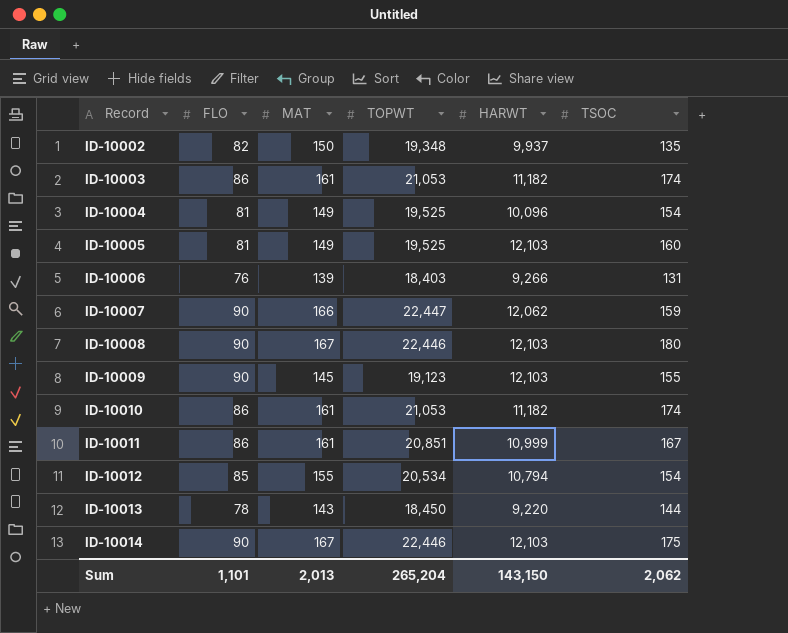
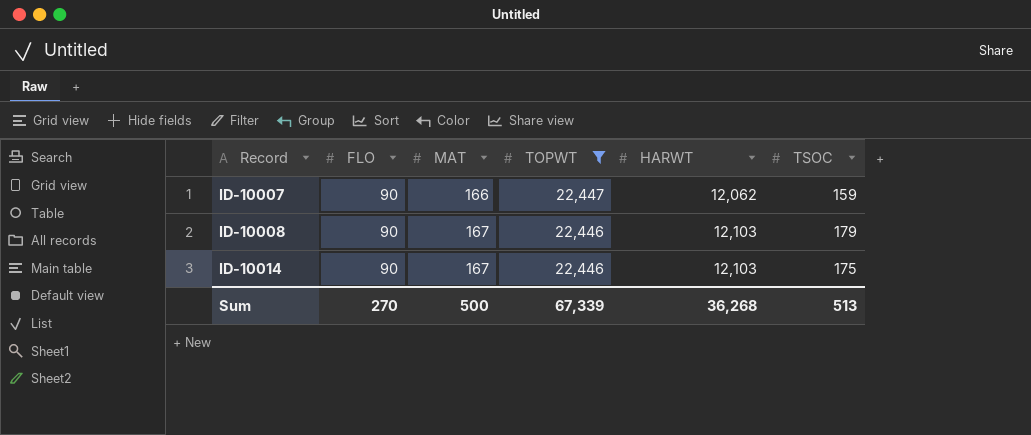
filter: none -> TOPWT >= 22,446
ID-10008 | TSOC: 180 -> 179
Sum | FLO: 1,101 -> 270
Sum | MAT: 2,013 -> 500
Sum | TOPWT: 265,204 -> 67,339
Sum | HARWT: 143,150 -> 36,268
Sum | TSOC: 2,062 -> 513

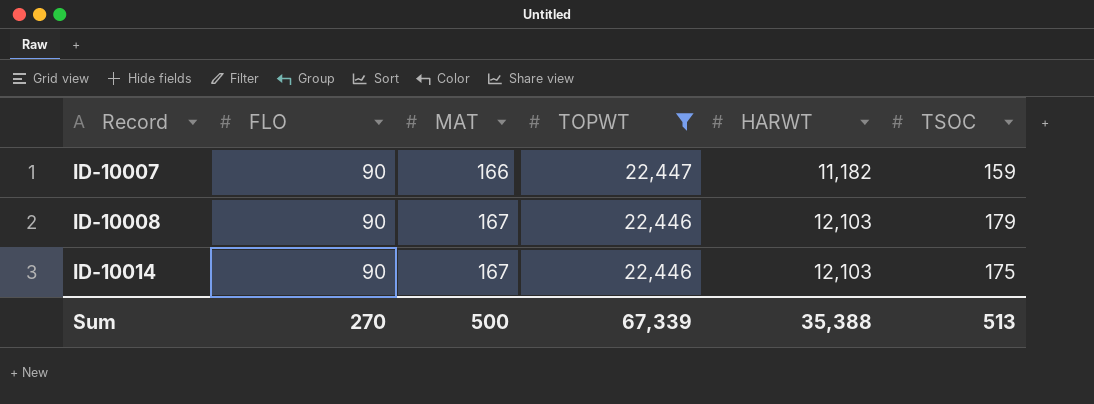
ID-10007 | HARWT: 12,062 -> 11,182
Sum | HARWT: 36,268 -> 35,388

